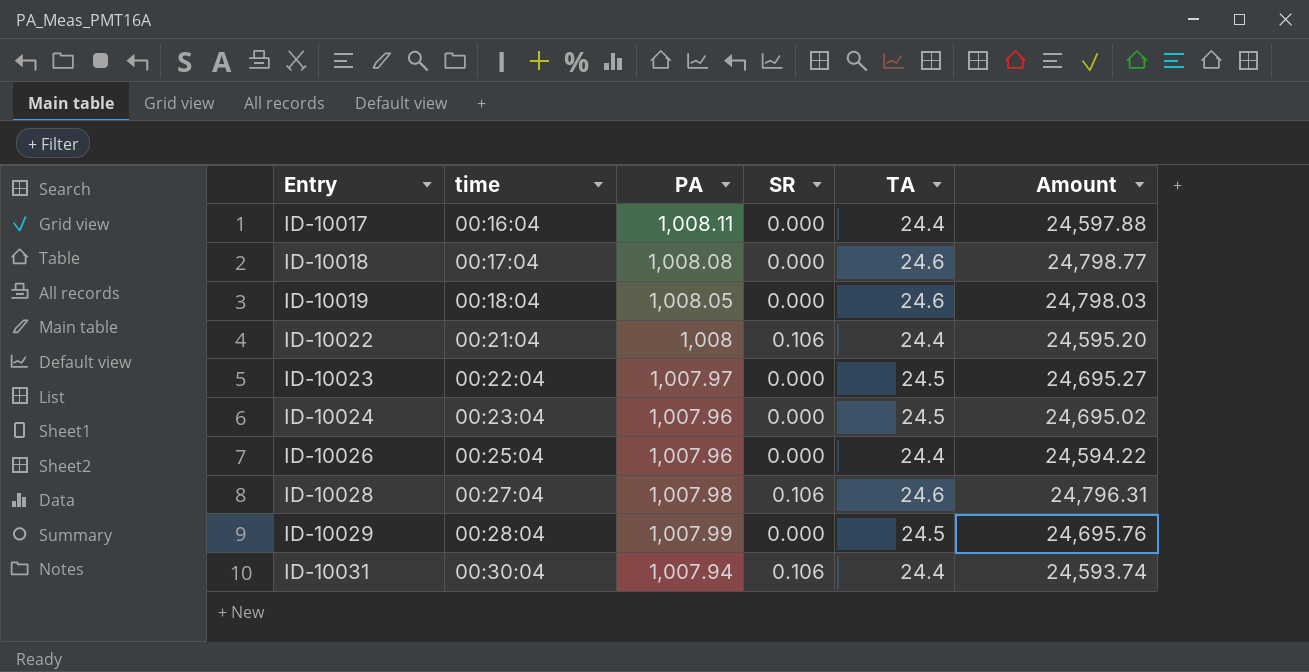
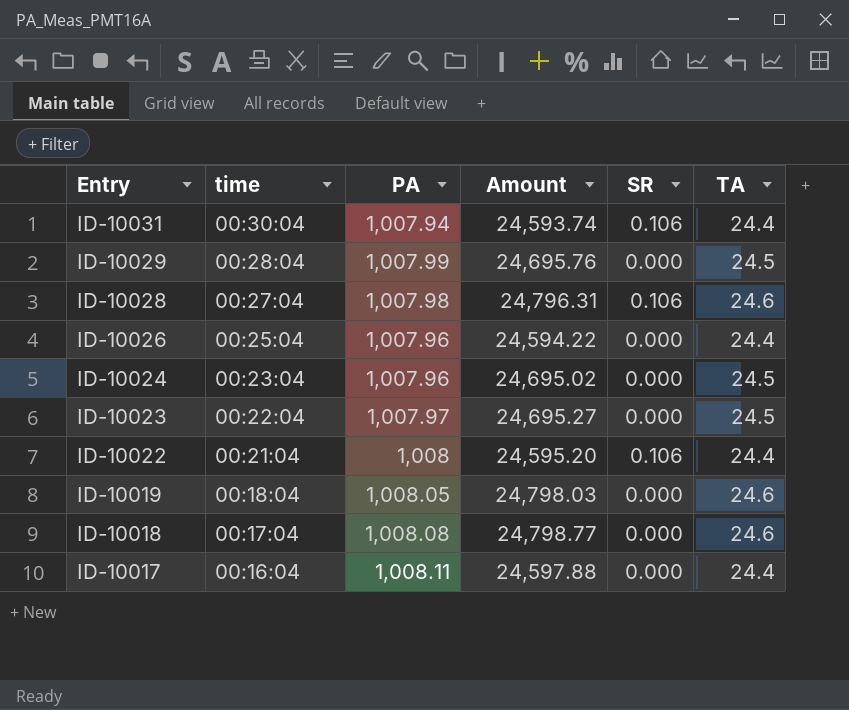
row order: Entry ascending -> Entry descending
column Amount | position: 6 -> 4

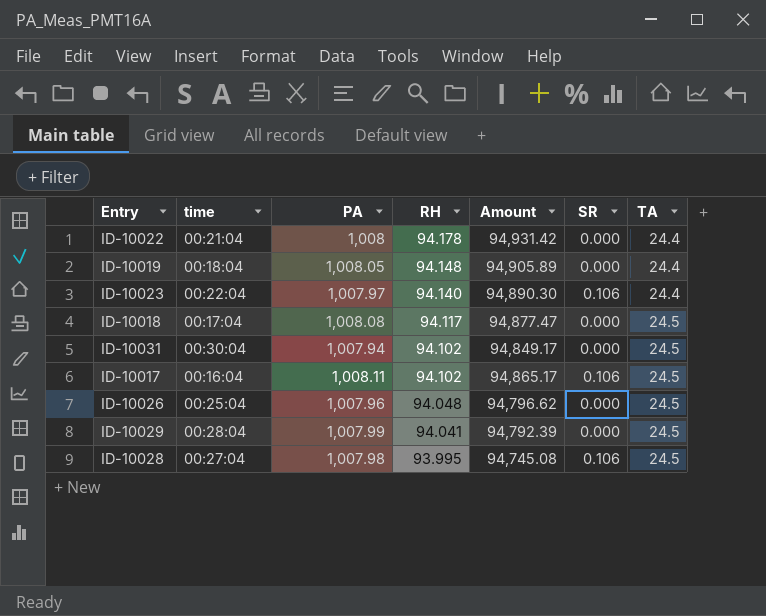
row order: Entry descending -> RH descending
column RH | position: none -> 4
column Amount | formula: [PA] * [TA] -> [PA] * [RH]
row ID-10024: 00:23:04 | 1,007.96 | 24,695.02 | 0.000 | 24.5 -> none
ID-10022 | SR: 0.106 -> 0.000
ID-10019 | TA: 24.6 -> 24.4
ID-10023 | SR: 0.000 -> 0.106
ID-10023 | TA: 24.5 -> 24.4
ID-10018 | TA: 24.6 -> 24.5
ID-10031 | SR: 0.106 -> 0.000
ID-10031 | TA: 24.4 -> 24.5
ID-10017 | SR: 0.000 -> 0.106
ID-10017 | TA: 24.4 -> 24.5
ID-10026 | TA: 24.4 -> 24.5
ID-10028 | TA: 24.6 -> 24.5

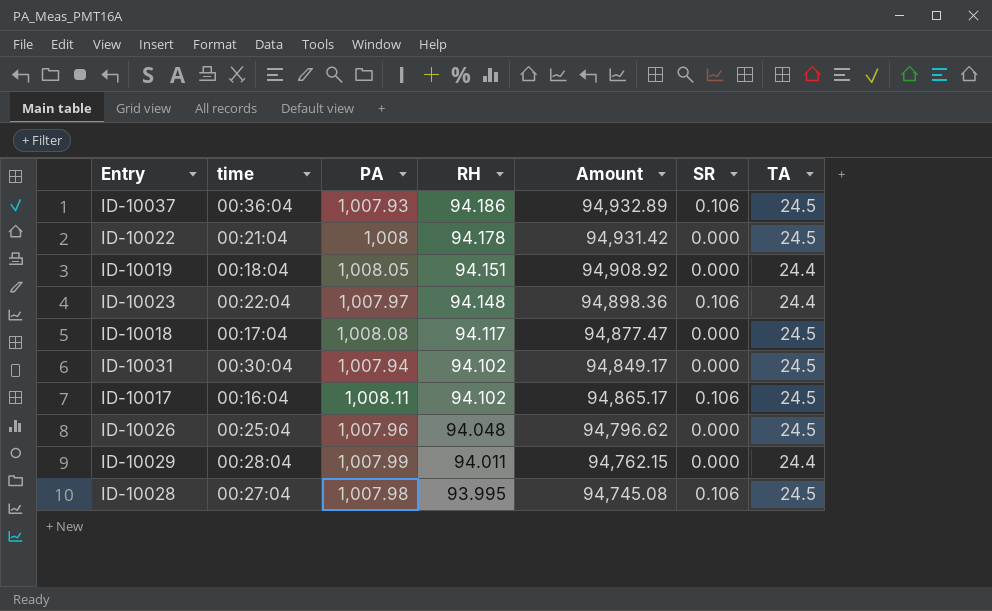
row ID-10037: none -> 00:36:04 | 1,007.93 | 94.186 | 94,932.89 | 0.106 | 24.5
ID-10022 | TA: 24.4 -> 24.5
ID-10019 | RH: 94.148 -> 94.151
ID-10019 | Amount: 94,905.89 -> 94,908.92
ID-10023 | RH: 94.140 -> 94.148
ID-10023 | Amount: 94,890.30 -> 94,898.36
ID-10029 | RH: 94.041 -> 94.011
ID-10029 | Amount: 94,792.39 -> 94,762.15
ID-10029 | TA: 24.5 -> 24.4

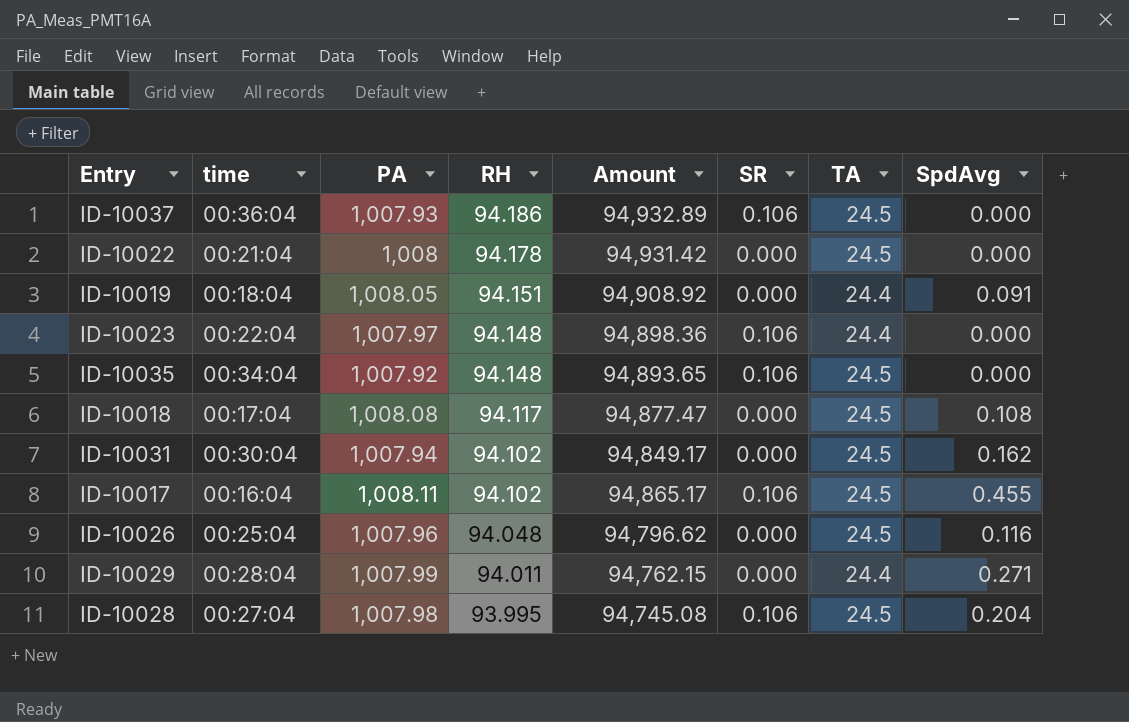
column SpdAvg | position: none -> 8
row ID-10035: none -> 00:34:04 | 1,007.92 | 94.148 | 94,893.65 | 0.106 | 24.5 | 0.000

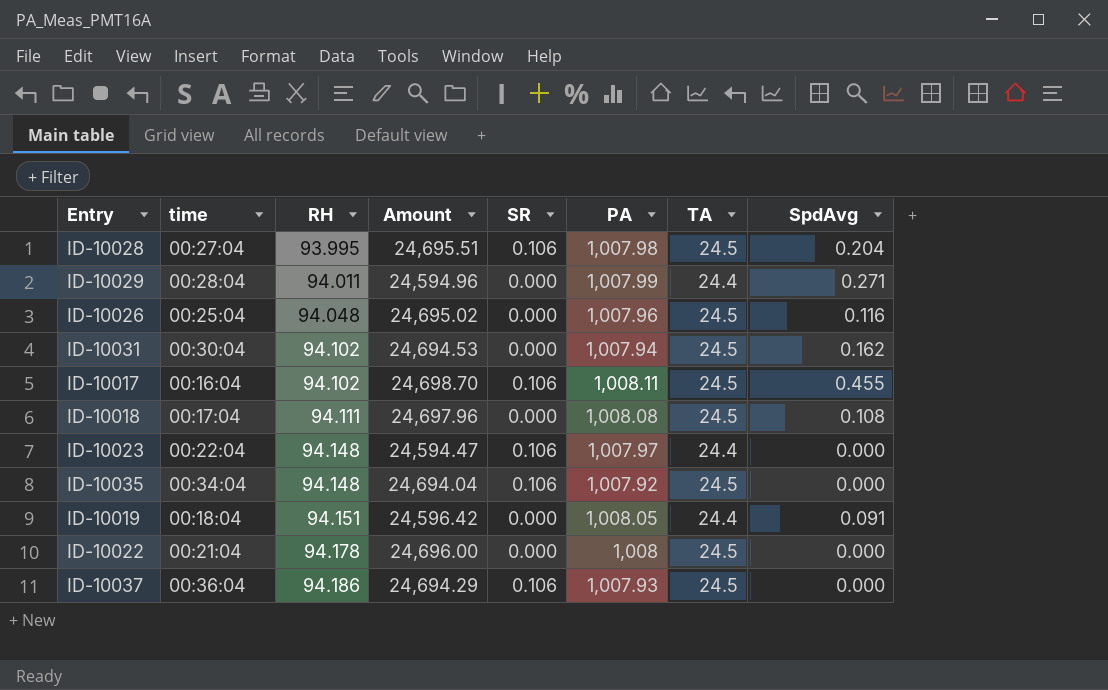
row order: RH descending -> RH ascending
column Amount | formula: [PA] * [RH] -> [PA] * [TA]
column PA | position: 3 -> 6
ID-10018 | RH: 94.117 -> 94.111

